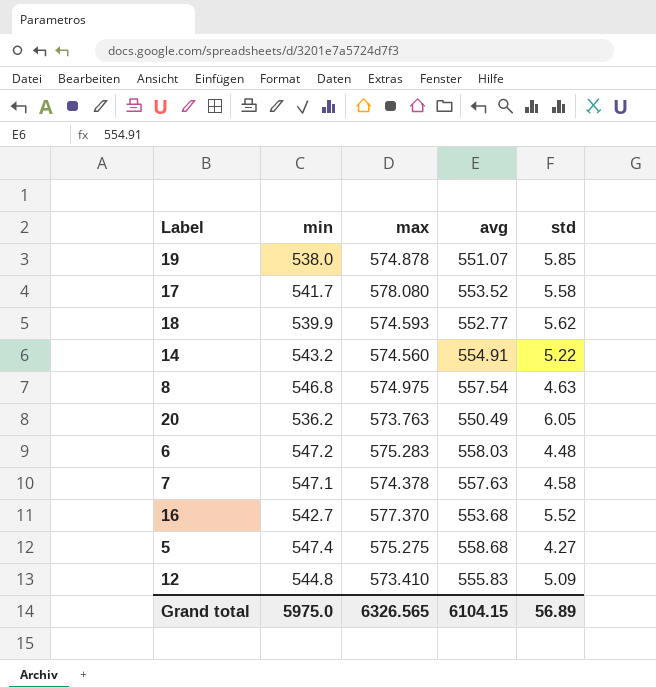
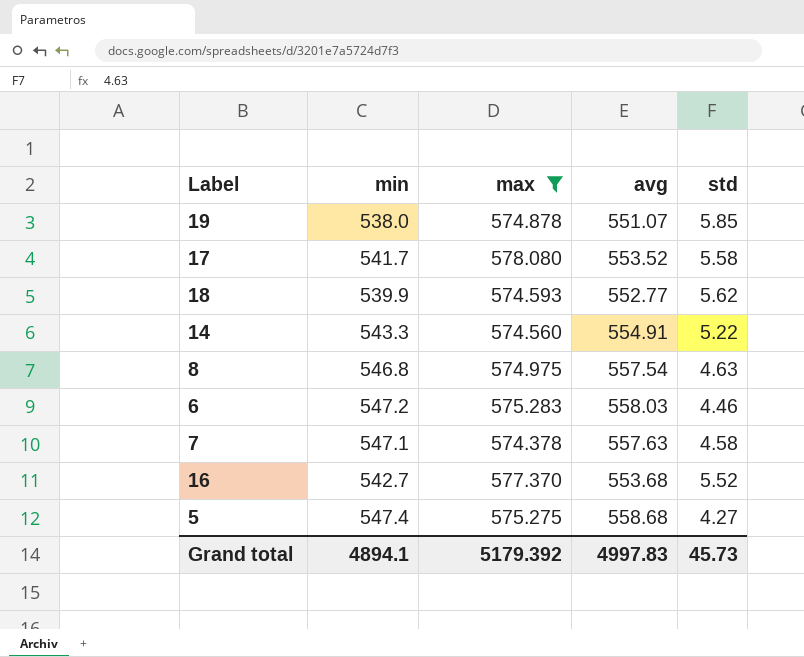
filter: none -> max >= 574.378
14 | min: 543.2 -> 543.3
6 | std: 4.48 -> 4.46
Grand total | min: 5975.0 -> 4894.1
Grand total | max: 6326.565 -> 5179.392
Grand total | avg: 6104.15 -> 4997.83
Grand total | std: 56.89 -> 45.73

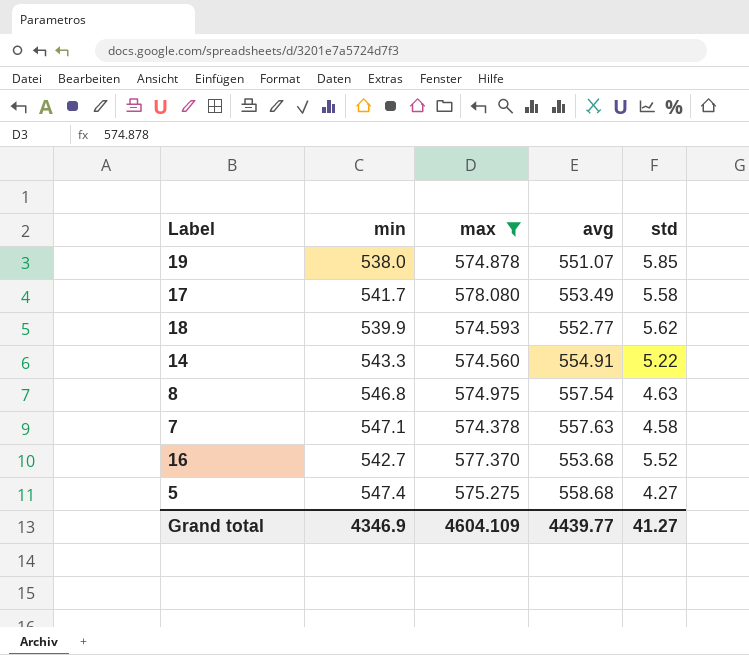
row 6: 547.2 | 575.283 | 558.03 | 4.46 -> none
17 | avg: 553.52 -> 553.49
Grand total | min: 4894.1 -> 4346.9
Grand total | max: 5179.392 -> 4604.109
Grand total | avg: 4997.83 -> 4439.77
Grand total | std: 45.73 -> 41.27

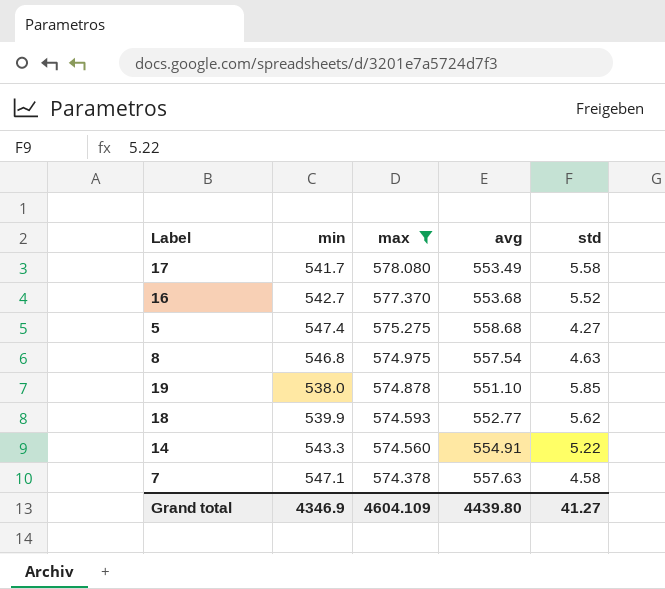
row order: none -> max descending
19 | avg: 551.07 -> 551.10
Grand total | avg: 4439.77 -> 4439.80

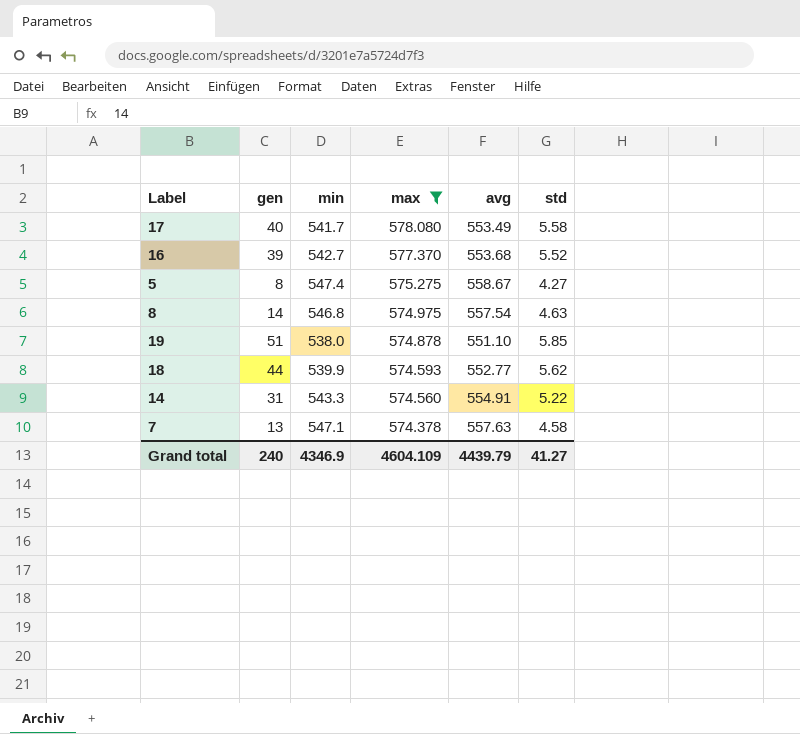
column gen | position: none -> 2
5 | avg: 558.68 -> 558.67
Grand total | avg: 4439.80 -> 4439.79

